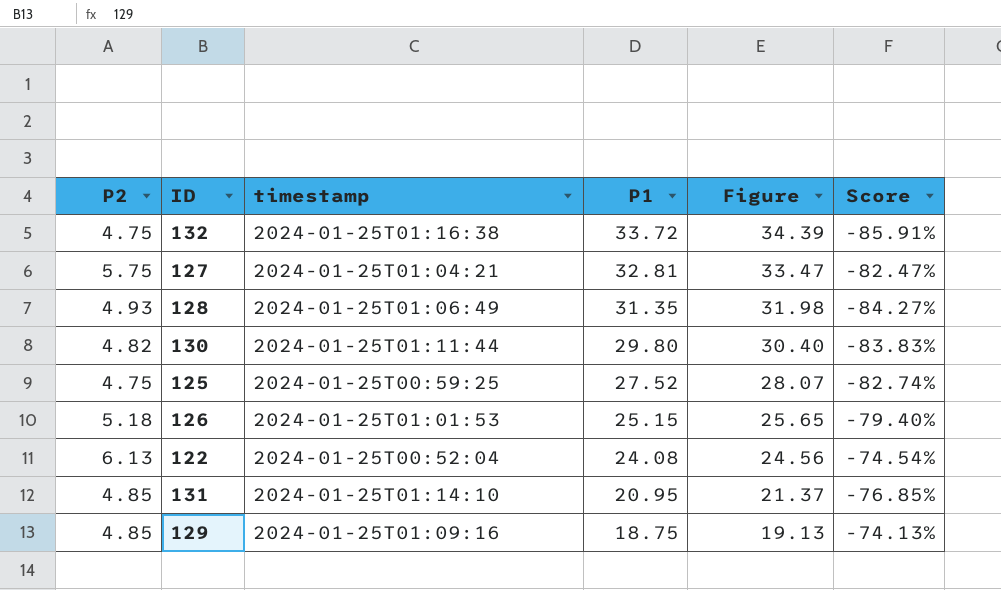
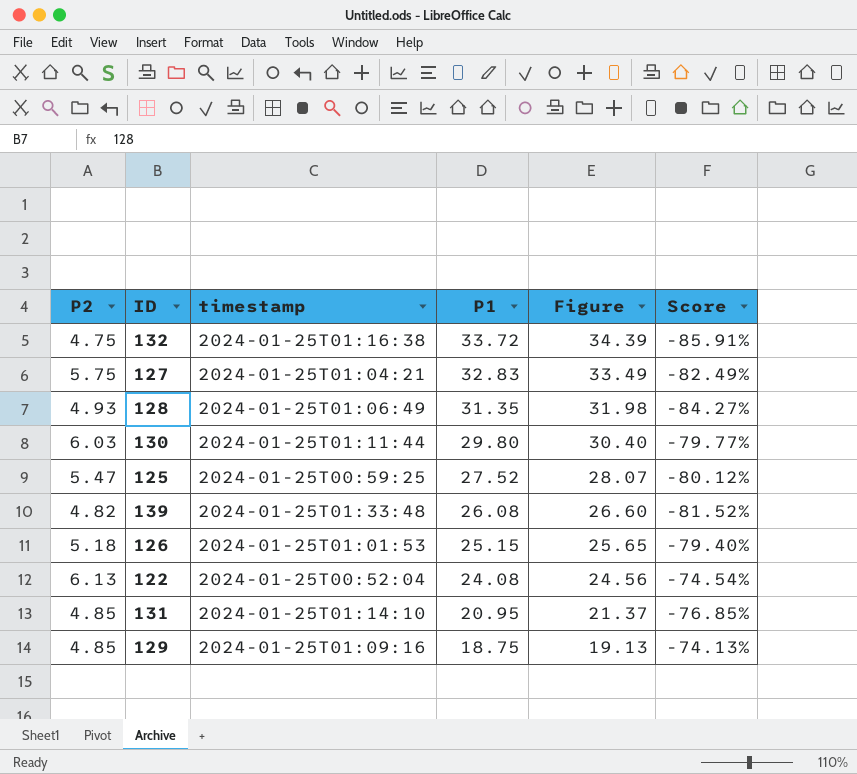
127 | P1: 32.81 -> 32.83
127 | Figure: 33.47 -> 33.49
127 | Score: -82.47% -> -82.49%
130 | P2: 4.82 -> 6.03
130 | Score: -83.83% -> -79.77%
125 | P2: 4.75 -> 5.47
125 | Score: -82.74% -> -80.12%
row 139: none -> 4.82 | 2024-01-25T01:33:48 | 26.08 | 26.60 | -81.52%

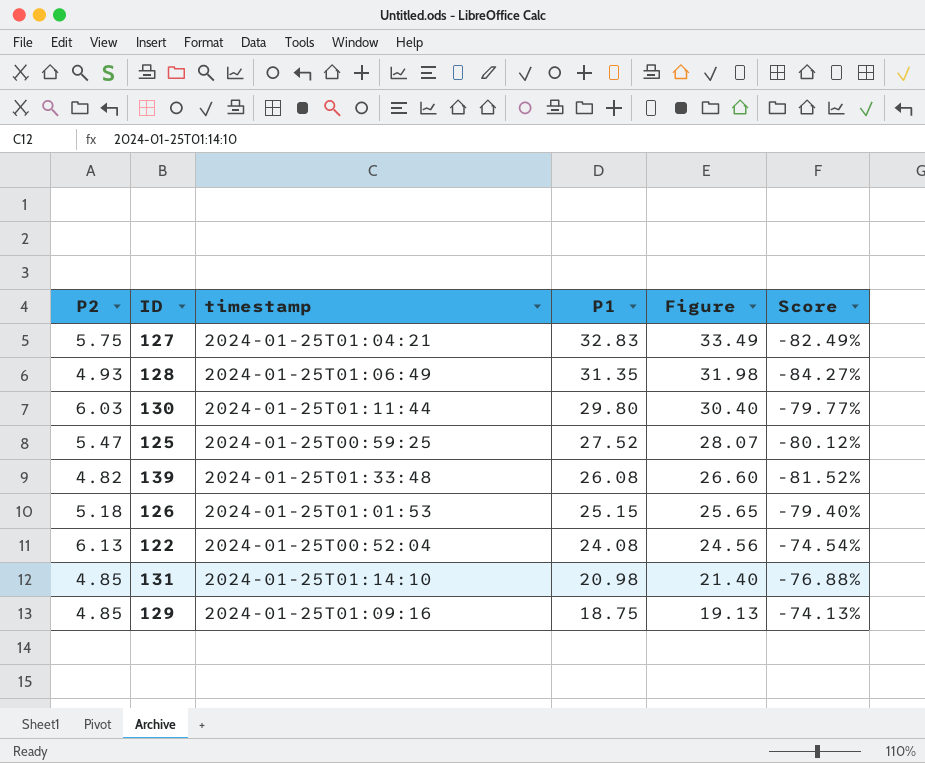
row 132: 4.75 | 2024-01-25T01:16:38 | 33.72 | 34.39 | -85.91% -> none
131 | P1: 20.95 -> 20.98
131 | Figure: 21.37 -> 21.40
131 | Score: -76.85% -> -76.88%

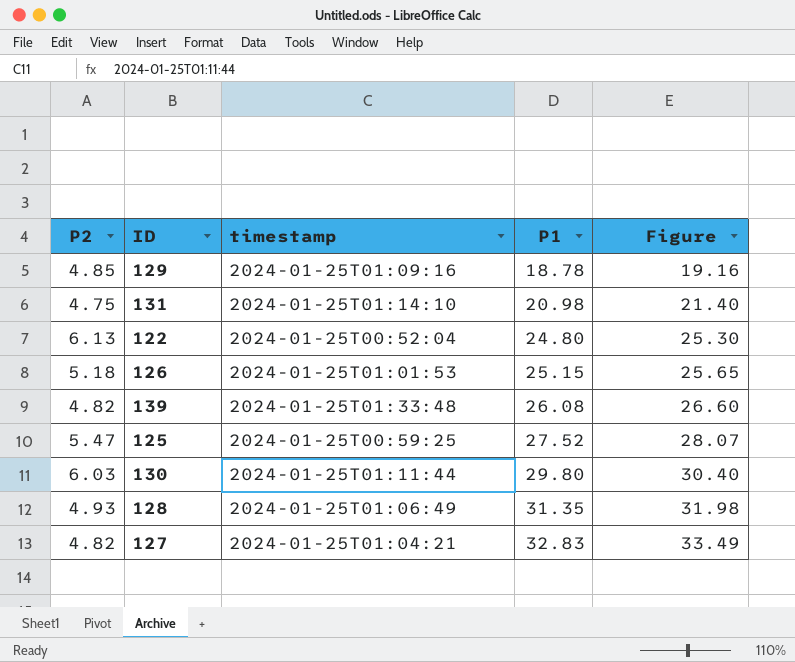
row order: P1 descending -> P1 ascending
column Score | formula: ([P2] - [P1]) / [P1] -> none
129 | P1: 18.75 -> 18.78
129 | Figure: 19.13 -> 19.16
131 | P2: 4.85 -> 4.75
122 | P1: 24.08 -> 24.80
122 | Figure: 24.56 -> 25.30
127 | P2: 5.75 -> 4.82

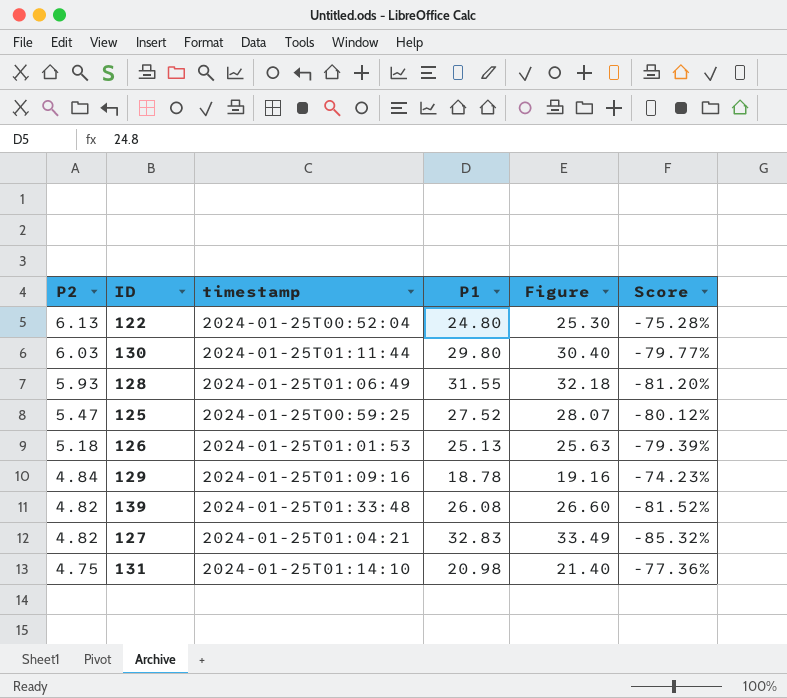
row order: P1 ascending -> P2 descending
column Score | formula: none -> ([P2] - [P1]) / [P1]
128 | P2: 4.93 -> 5.93
128 | P1: 31.35 -> 31.55
128 | Figure: 31.98 -> 32.18
126 | P1: 25.15 -> 25.13
126 | Figure: 25.65 -> 25.63
129 | P2: 4.85 -> 4.84

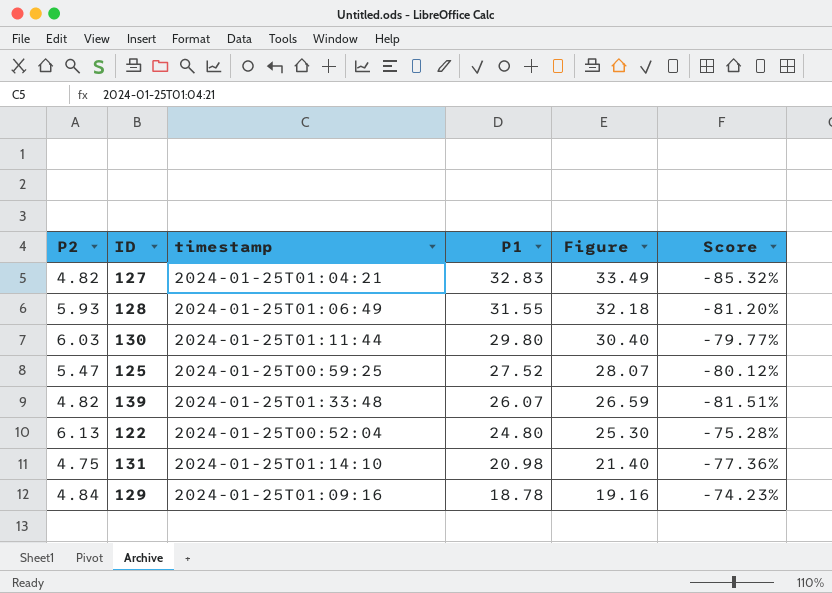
row order: P2 descending -> P1 descending
row 126: 5.18 | 2024-01-25T01:01:53 | 25.13 | 25.63 | -79.39% -> none
139 | P1: 26.08 -> 26.07
139 | Figure: 26.60 -> 26.59
139 | Score: -81.52% -> -81.51%

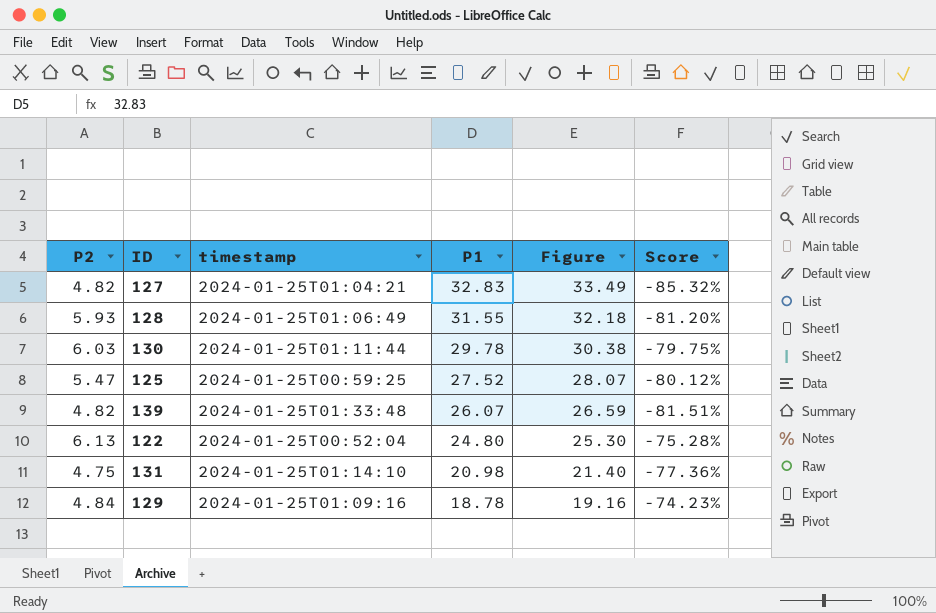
130 | P1: 29.80 -> 29.78
130 | Figure: 30.40 -> 30.38
130 | Score: -79.77% -> -79.75%

